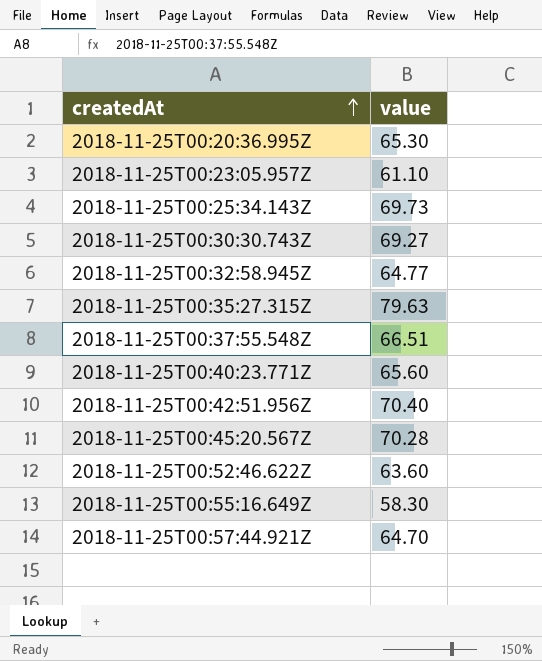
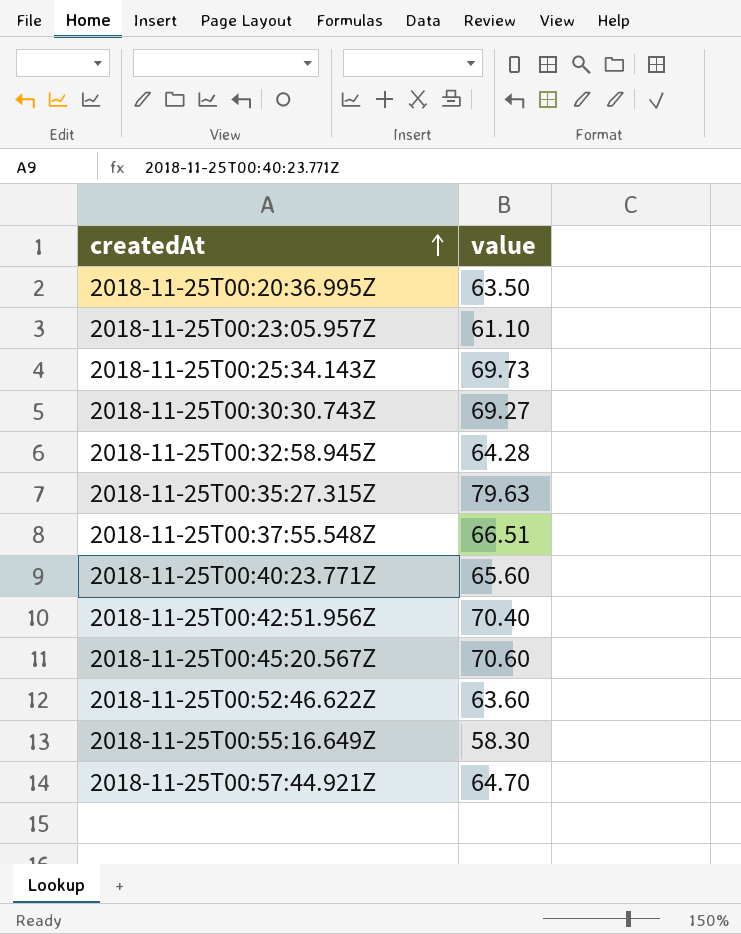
2018-11-25T00:20:36.995Z | value: 65.30 -> 63.50
2018-11-25T00:32:58.945Z | value: 64.77 -> 64.28
2018-11-25T00:45:20.567Z | value: 70.28 -> 70.60

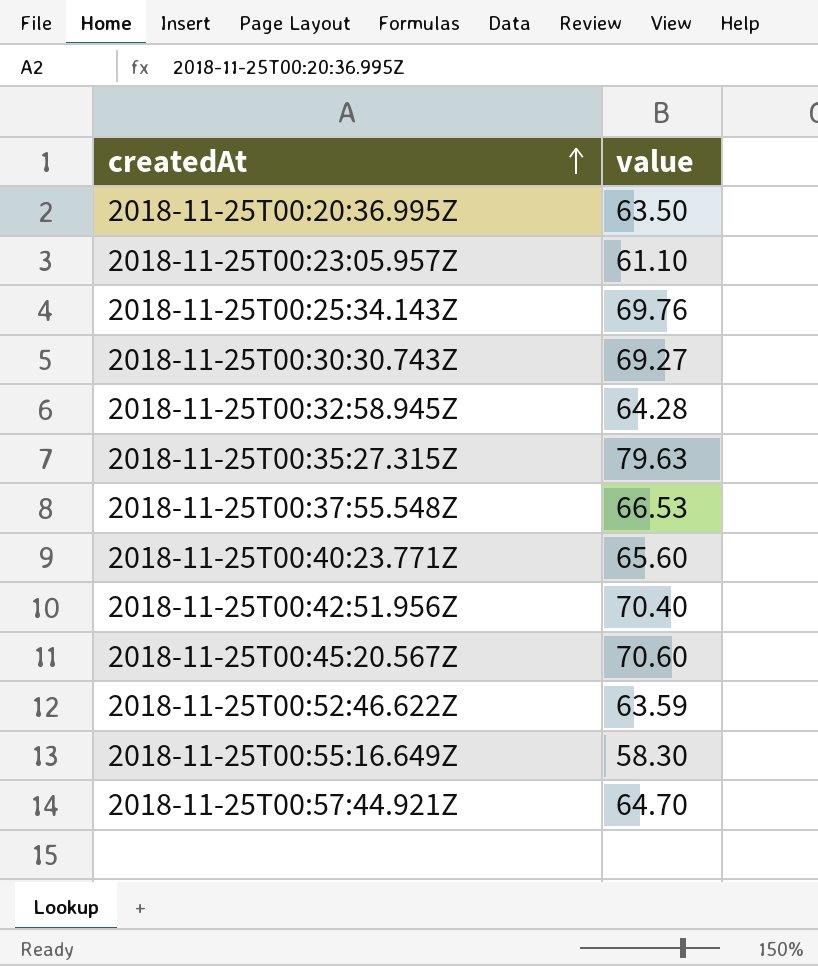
2018-11-25T00:25:34.143Z | value: 69.73 -> 69.76
2018-11-25T00:37:55.548Z | value: 66.51 -> 66.53
2018-11-25T00:52:46.622Z | value: 63.60 -> 63.59

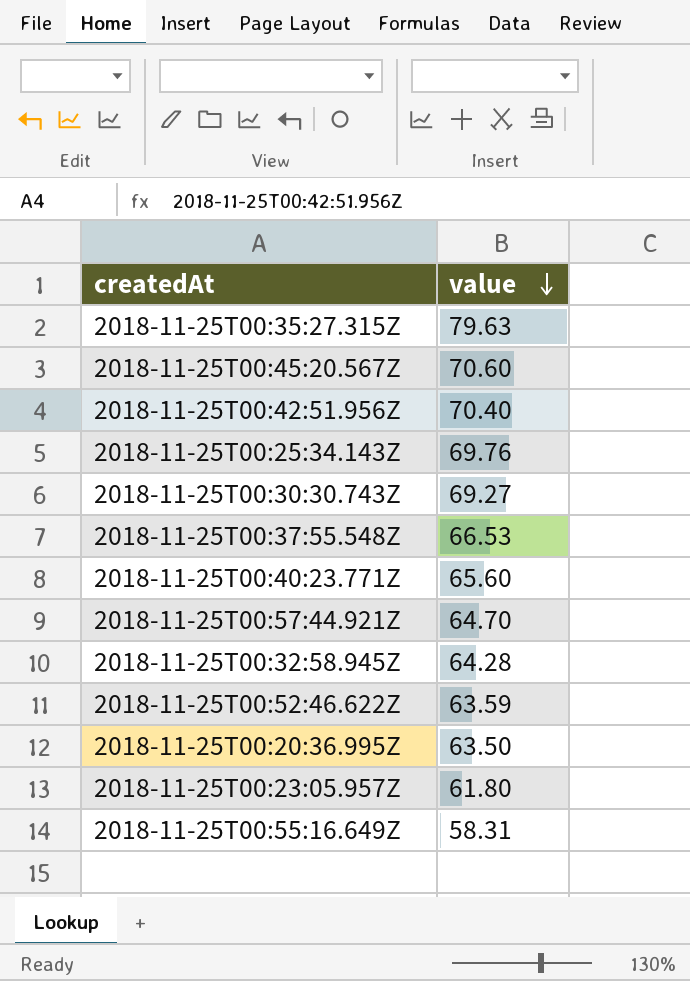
row order: createdAt ascending -> value descending
2018-11-25T00:23:05.957Z | value: 61.10 -> 61.80
2018-11-25T00:55:16.649Z | value: 58.30 -> 58.31

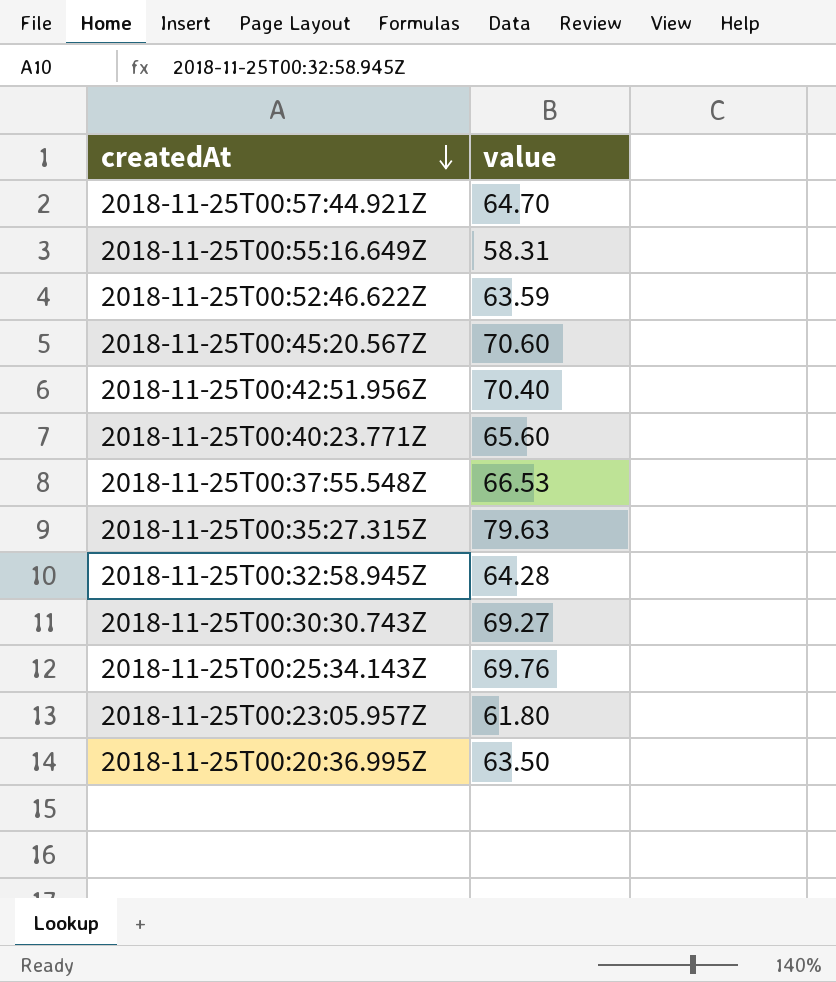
row order: value descending -> createdAt descending

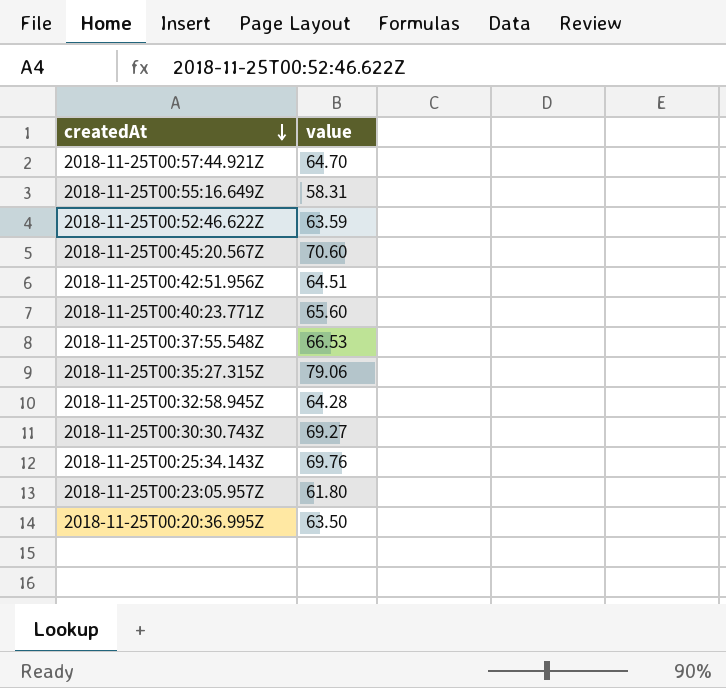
2018-11-25T00:42:51.956Z | value: 70.40 -> 64.51
2018-11-25T00:35:27.315Z | value: 79.63 -> 79.06

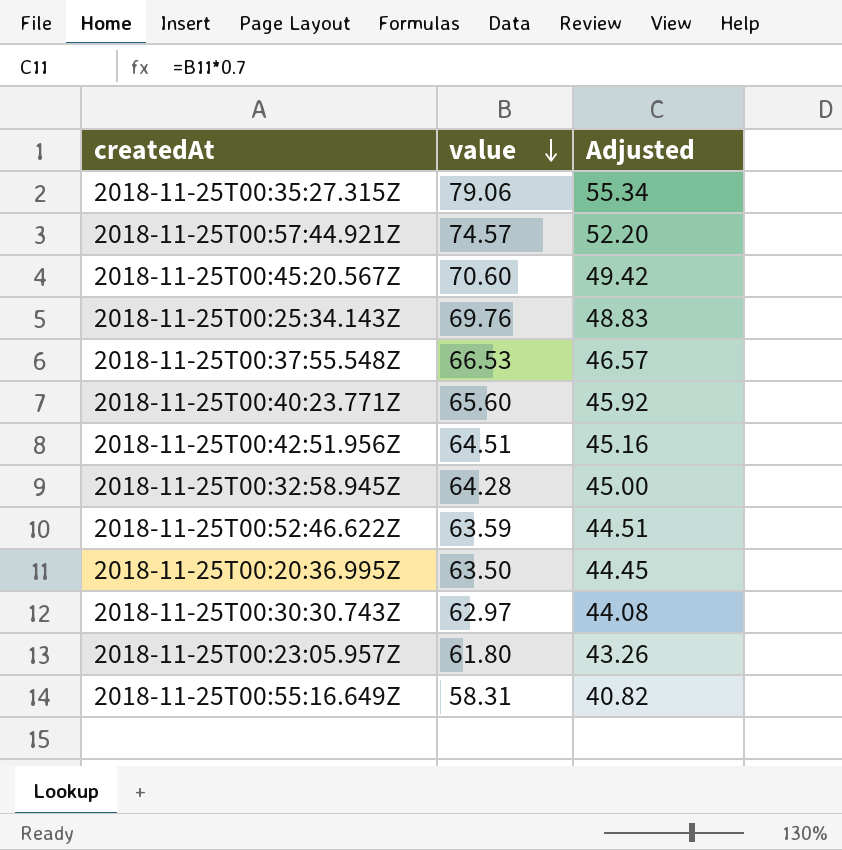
row order: createdAt descending -> value descending
column Adjusted | formula: none -> [value] * 0.7
2018-11-25T00:57:44.921Z | value: 64.70 -> 74.57
2018-11-25T00:30:30.743Z | value: 69.27 -> 62.97

